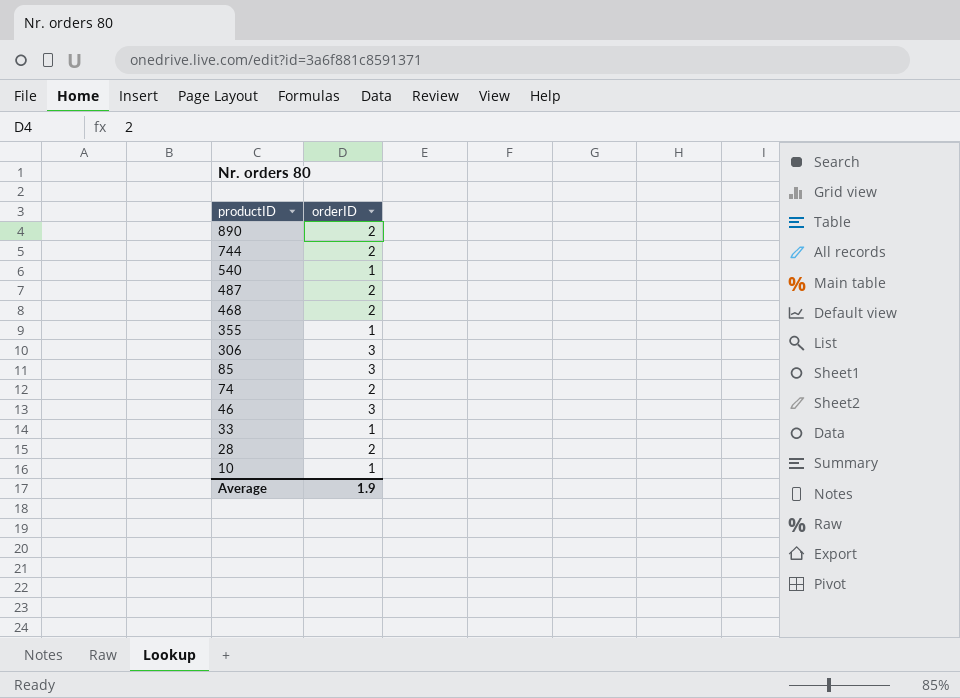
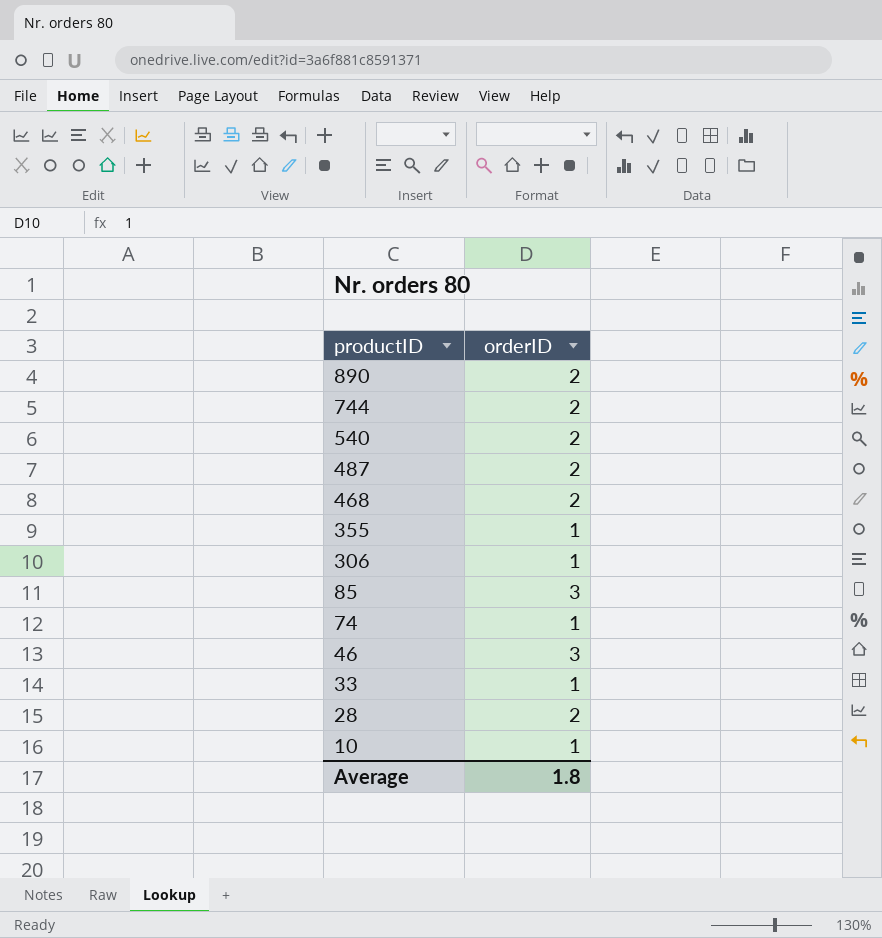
540 | orderID: 1 -> 2
306 | orderID: 3 -> 1
74 | orderID: 2 -> 1
Average | orderID: 1.9 -> 1.8

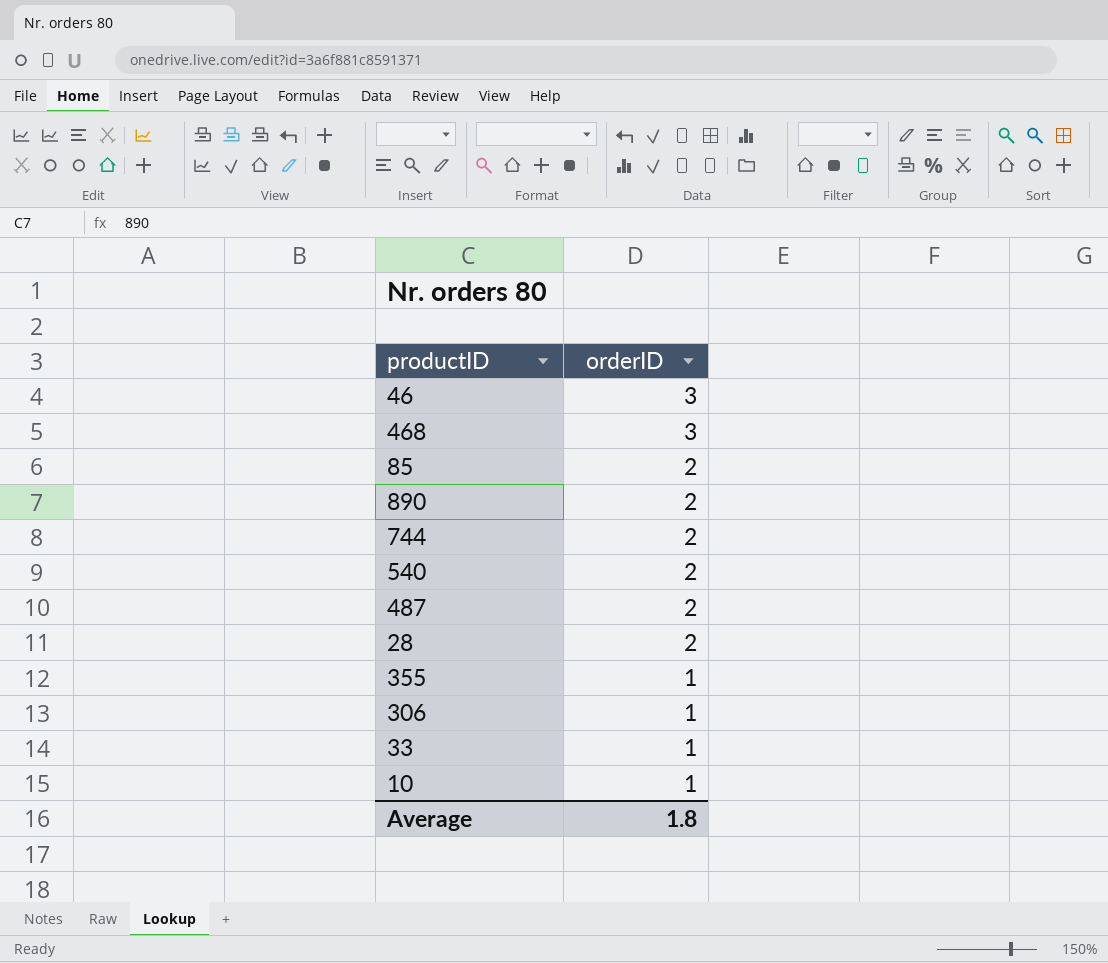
row order: productID descending -> orderID descending
row 74: 1 -> none
468 | orderID: 2 -> 3
85 | orderID: 3 -> 2

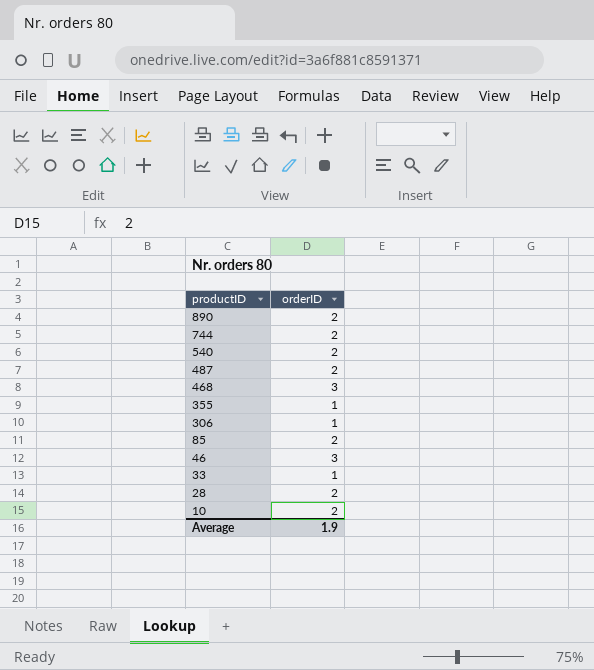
row order: orderID descending -> productID descending
10 | orderID: 1 -> 2
Average | orderID: 1.8 -> 1.9

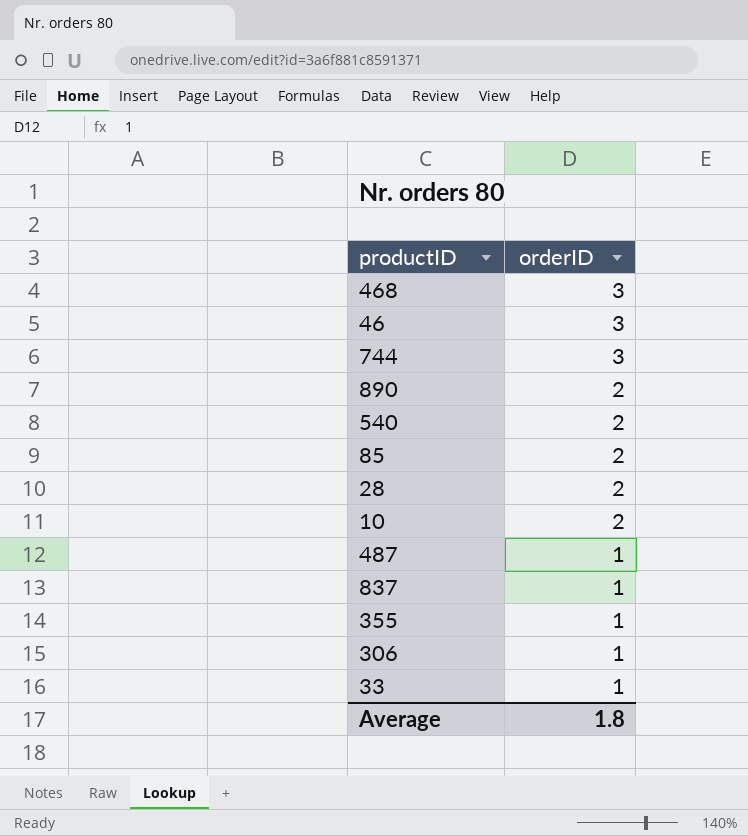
row order: productID descending -> orderID descending
744 | orderID: 2 -> 3
487 | orderID: 2 -> 1
row 837: none -> 1
Average | orderID: 1.9 -> 1.8

